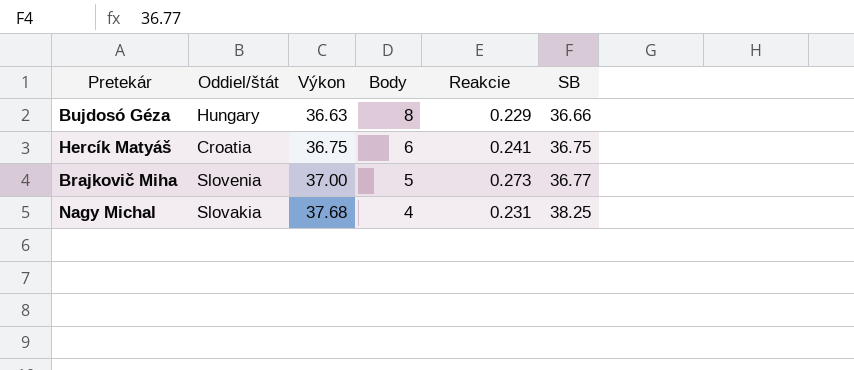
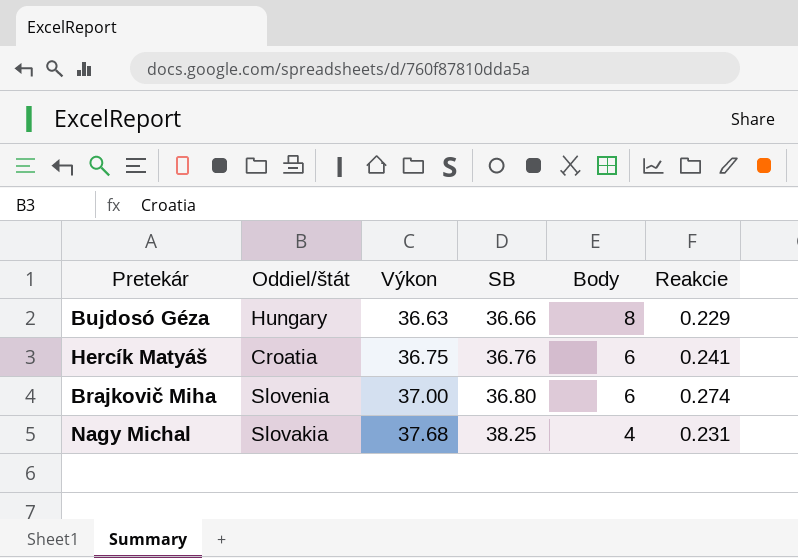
column SB | position: 6 -> 4
Hercík Matyáš | SB: 36.75 -> 36.76
Brajkovič Miha | SB: 36.77 -> 36.80
Brajkovič Miha | Body: 5 -> 6
Brajkovič Miha | Reakcie: 0.273 -> 0.274

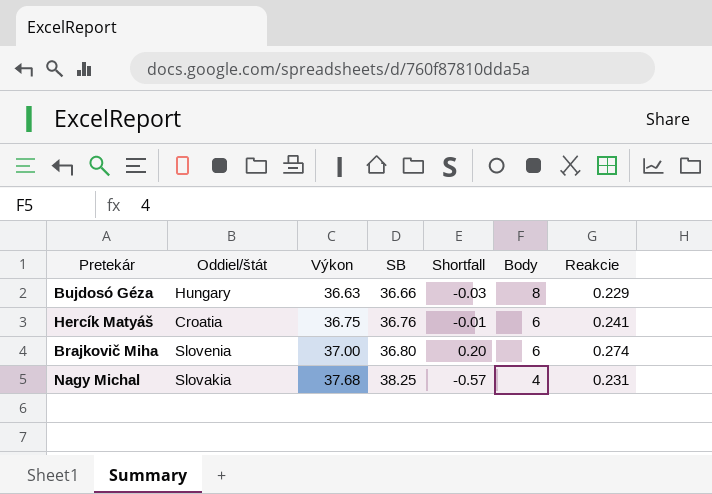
column Shortfall | formula: none -> [Výkon] - [SB]

